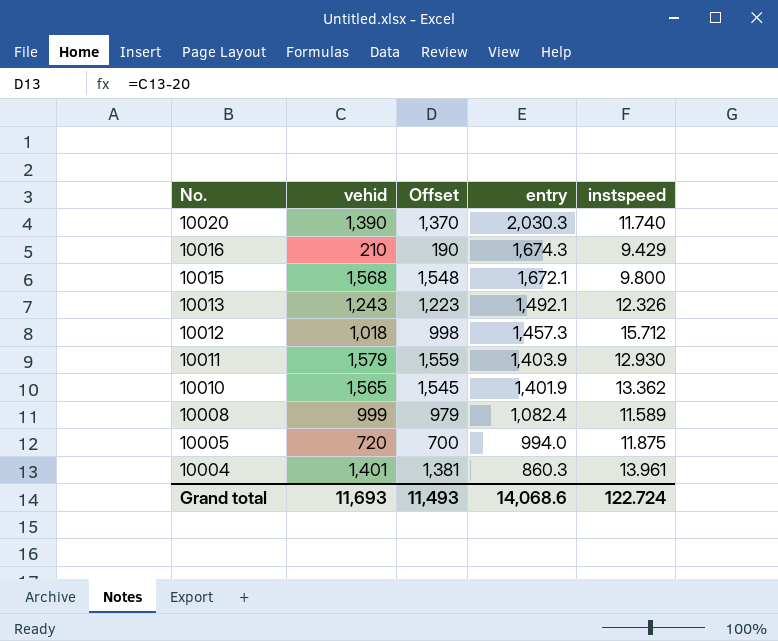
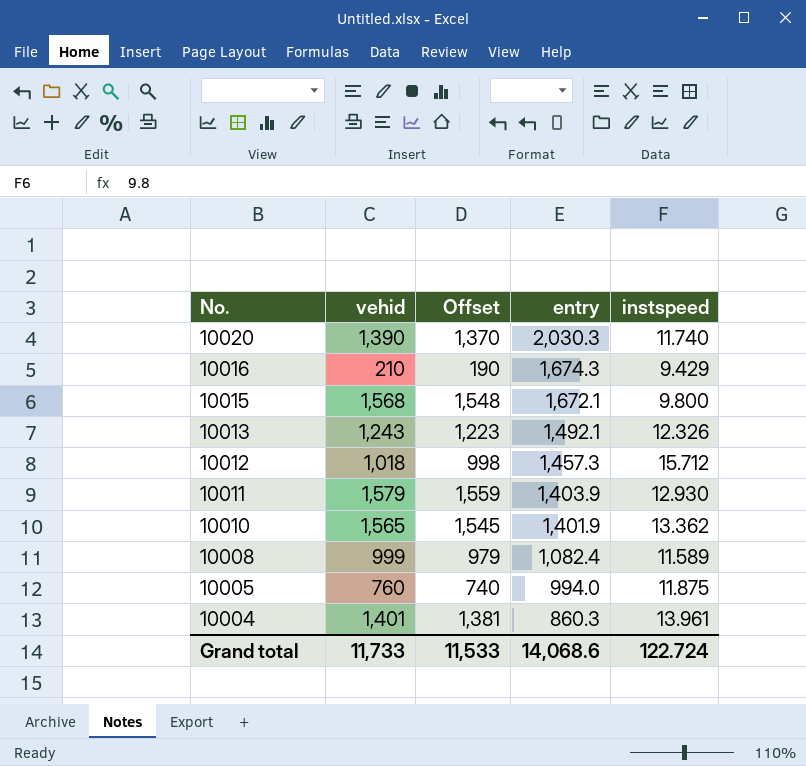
10005 | vehid: 720 -> 760
10005 | Offset: 700 -> 740
Grand total | vehid: 11,693 -> 11,733
Grand total | Offset: 11,493 -> 11,533

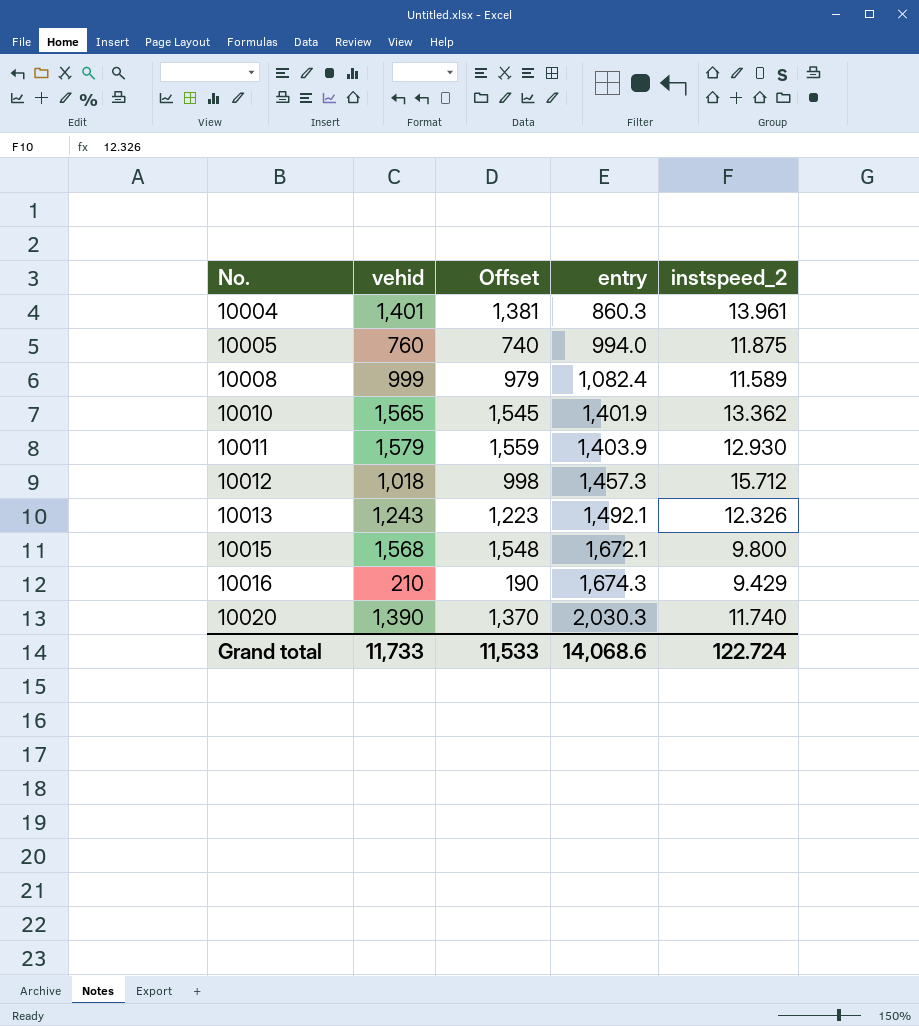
row order: No. descending -> No. ascending
column name: instspeed -> instspeed_2

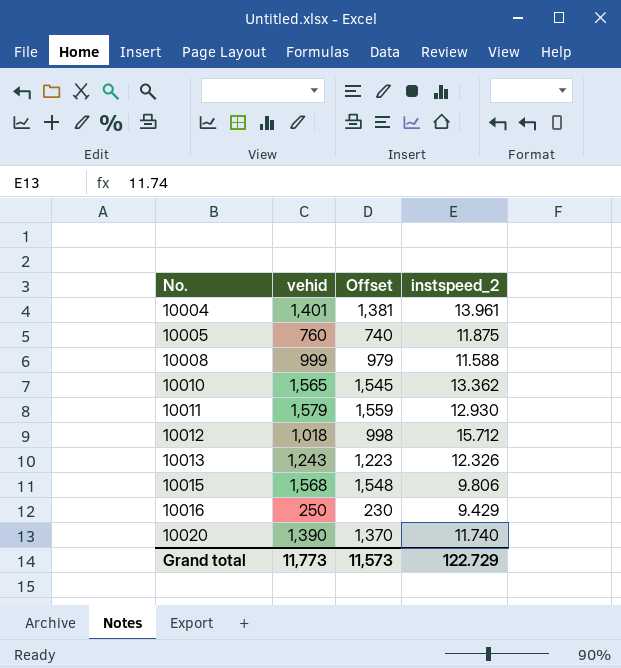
column entry | position: 4 -> none
10008 | instspeed_2: 11.589 -> 11.588
10015 | instspeed_2: 9.800 -> 9.806
10016 | vehid: 210 -> 250
10016 | Offset: 190 -> 230
Grand total | vehid: 11,733 -> 11,773
Grand total | Offset: 11,533 -> 11,573
Grand total | instspeed_2: 122.724 -> 122.729

